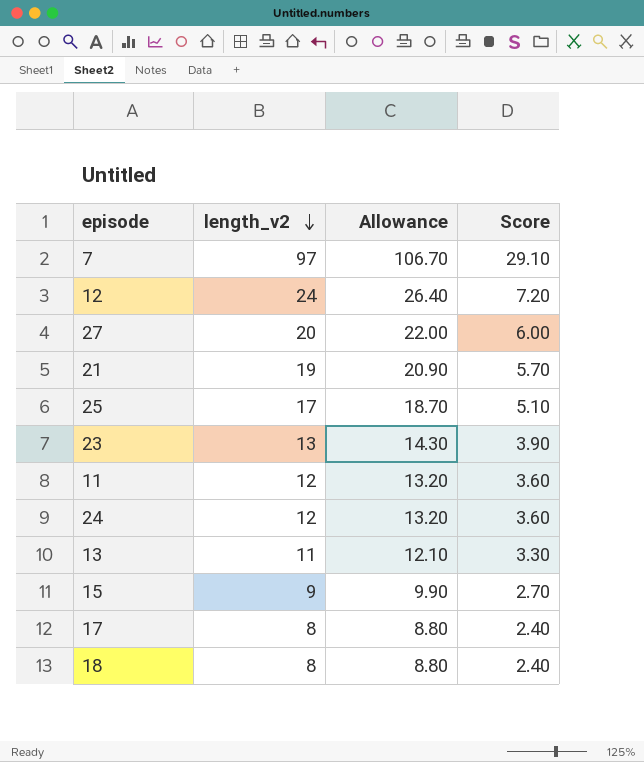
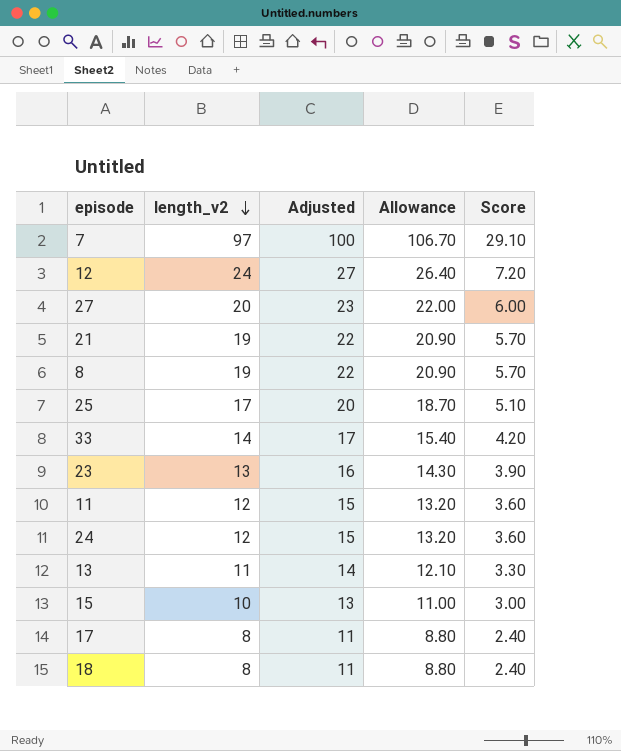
column Adjusted | formula: none -> [length_v2] + 3
row 8: none -> 19 | 22 | 20.90 | 5.70
row 33: none -> 14 | 17 | 15.40 | 4.20
15 | length_v2: 9 -> 10
15 | Allowance: 9.90 -> 11.00
15 | Score: 2.70 -> 3.00

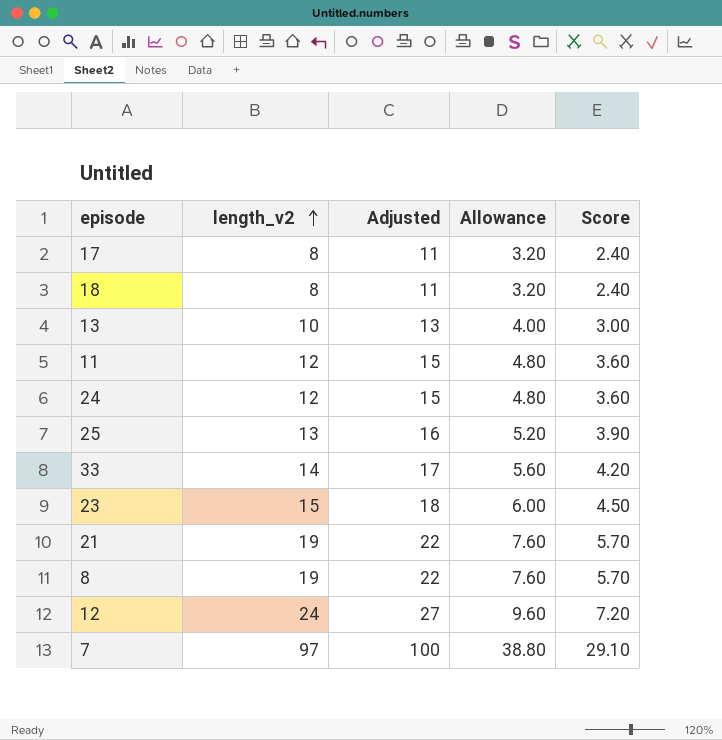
row order: length_v2 descending -> length_v2 ascending
column Allowance | formula: [length_v2] * 1.1 -> [length_v2] * 0.4
row 27: 20 | 23 | 22.00 | 6.00 -> none
row 15: 10 | 13 | 11.00 | 3.00 -> none
13 | length_v2: 11 -> 10
13 | Adjusted: 14 -> 13
13 | Score: 3.30 -> 3.00
25 | length_v2: 17 -> 13
25 | Adjusted: 20 -> 16
25 | Score: 5.10 -> 3.90
23 | length_v2: 13 -> 15
23 | Adjusted: 16 -> 18
23 | Score: 3.90 -> 4.50

